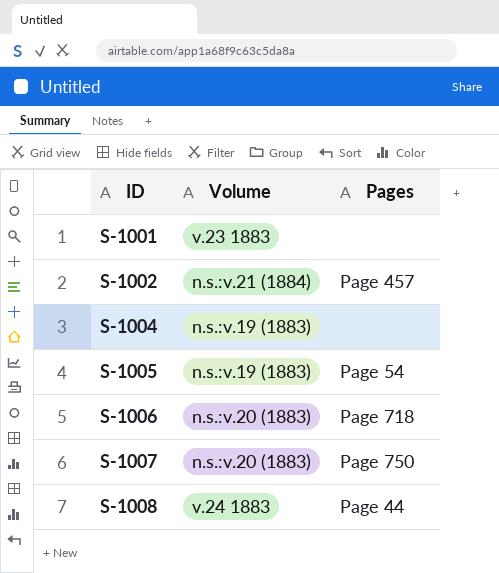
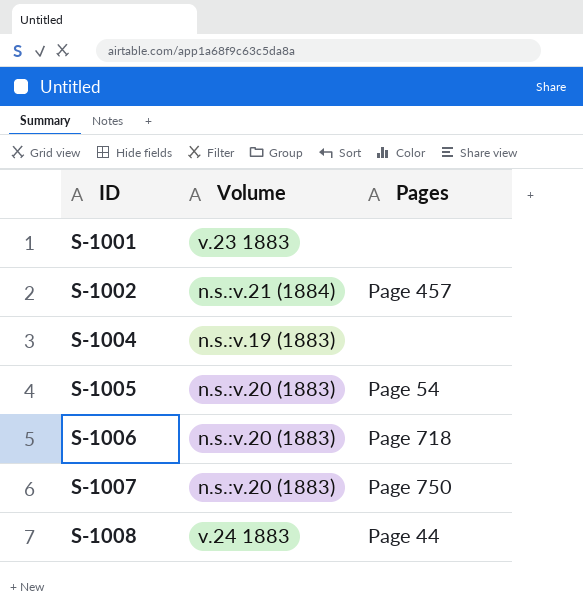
S-1005 | Volume: n.s.:v.19 (1883) -> n.s.:v.20 (1883)

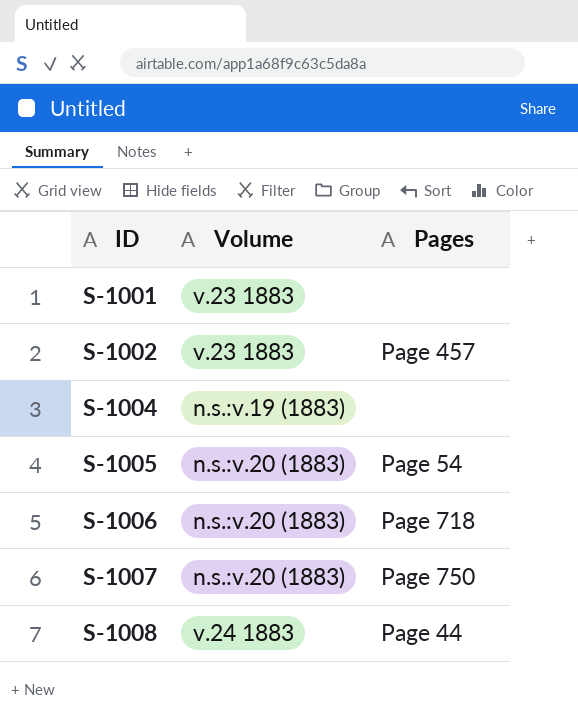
S-1002 | Volume: n.s.:v.21 (1884) -> v.23 1883

